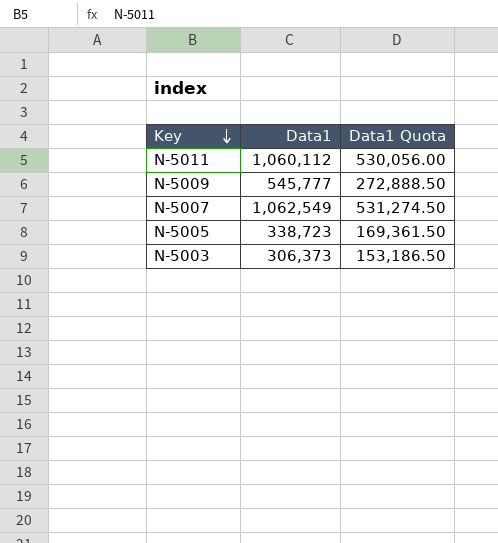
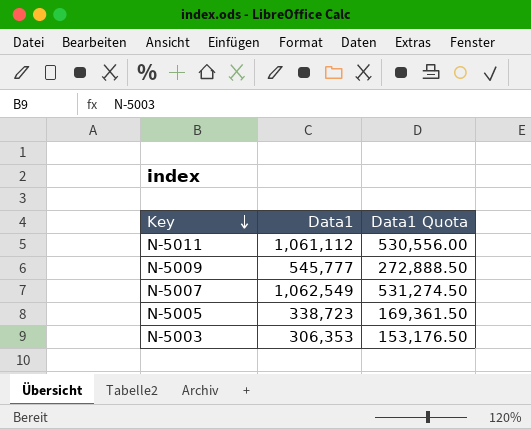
N-5011 | Data1: 1,060,112 -> 1,061,112
N-5011 | Data1 Quota: 530,056.00 -> 530,556.00
N-5003 | Data1: 306,373 -> 306,353
N-5003 | Data1 Quota: 153,186.50 -> 153,176.50

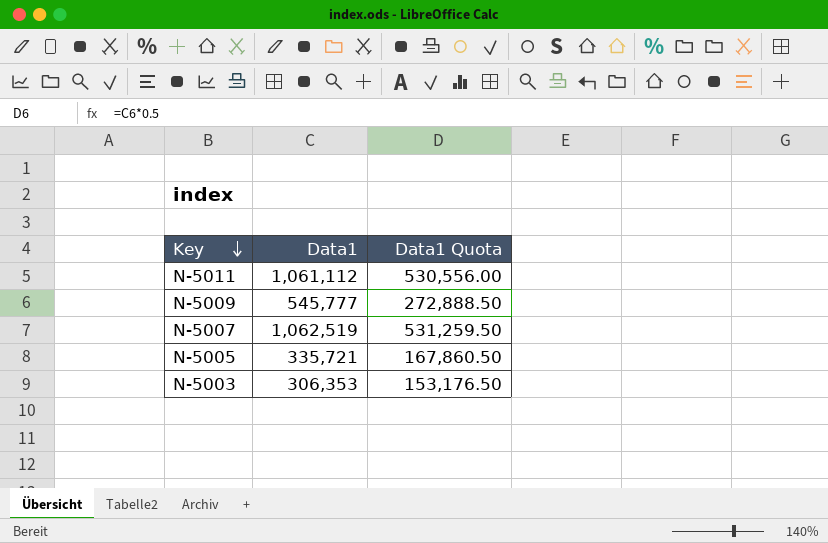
N-5007 | Data1: 1,062,549 -> 1,062,519
N-5007 | Data1 Quota: 531,274.50 -> 531,259.50
N-5005 | Data1: 338,723 -> 335,721
N-5005 | Data1 Quota: 169,361.50 -> 167,860.50

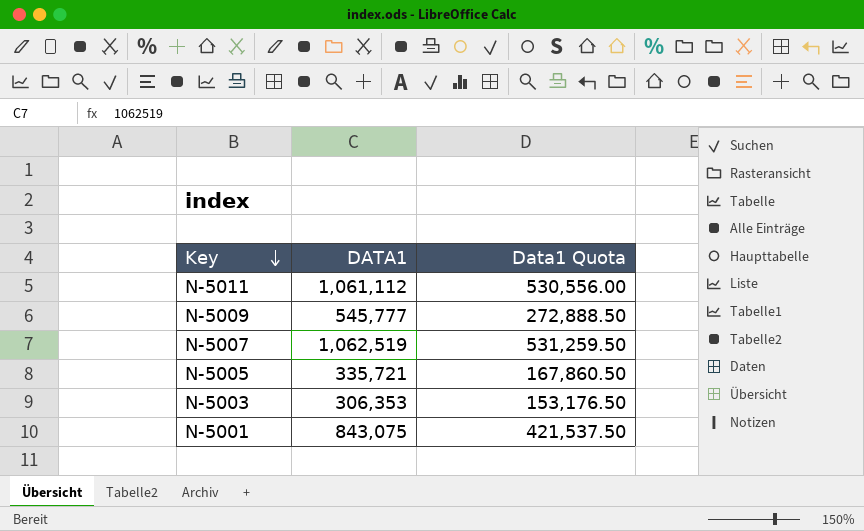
column name: Data1 -> DATA1
row N-5001: none -> 843,075 | 421,537.50

